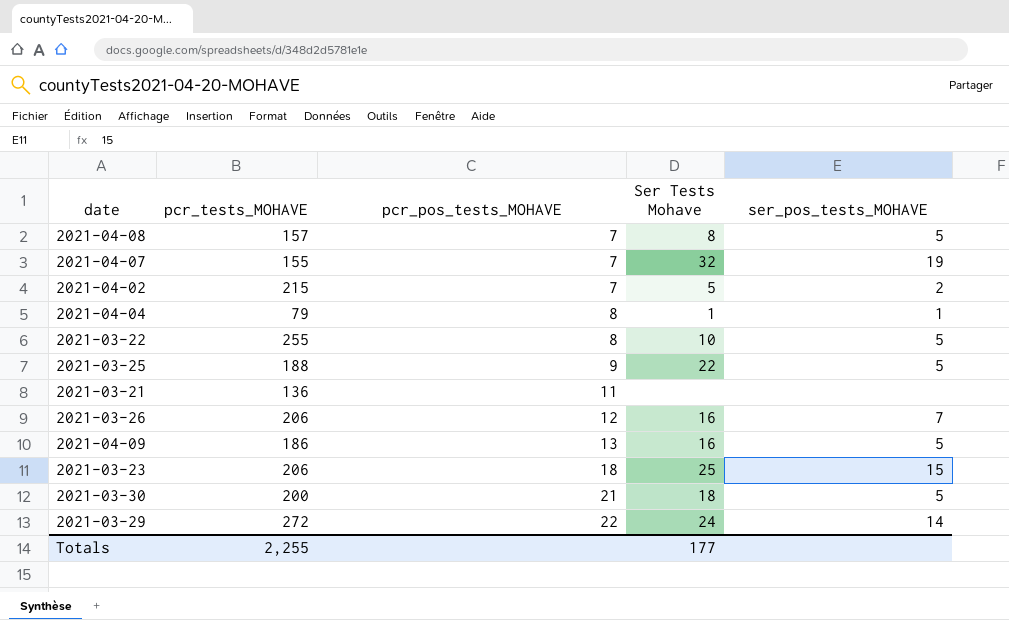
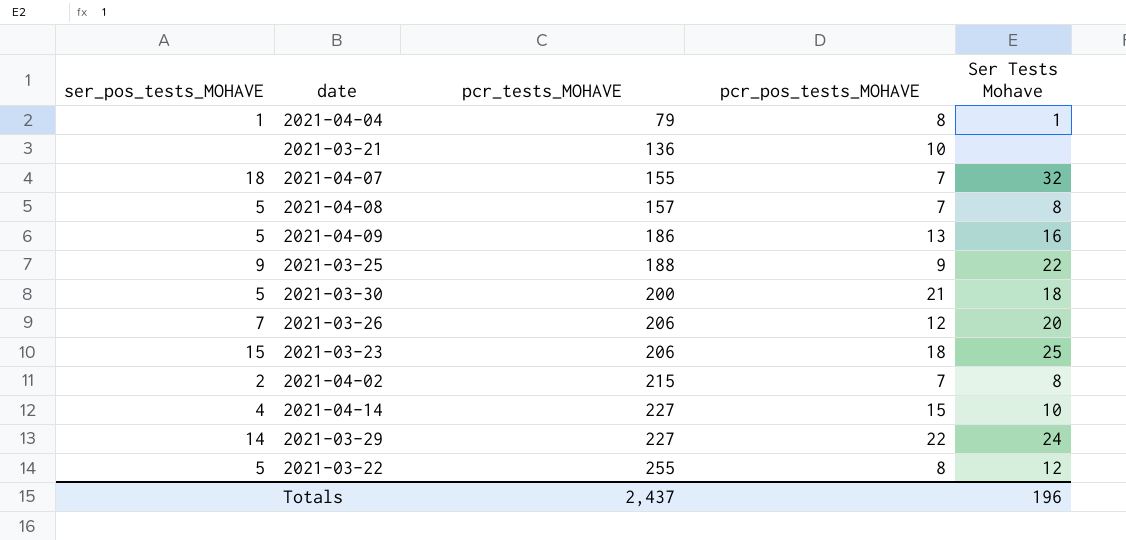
row order: pcr_pos_tests_MOHAVE ascending -> pcr_tests_MOHAVE ascending
column ser_pos_tests_MOHAVE | position: 5 -> 1
2021-03-21 | pcr_pos_tests_MOHAVE: 11 -> 10
2021-04-07 | ser_pos_tests_MOHAVE: 19 -> 18
2021-03-25 | ser_pos_tests_MOHAVE: 5 -> 9
2021-03-26 | Ser Tests Mohave: 16 -> 20
2021-04-02 | Ser Tests Mohave: 5 -> 8
row 2021-04-14: none -> 4 | 227 | 15 | 10
2021-03-29 | pcr_tests_MOHAVE: 272 -> 227
2021-03-22 | Ser Tests Mohave: 10 -> 12
Totals | pcr_tests_MOHAVE: 2,255 -> 2,437
Totals | Ser Tests Mohave: 177 -> 196

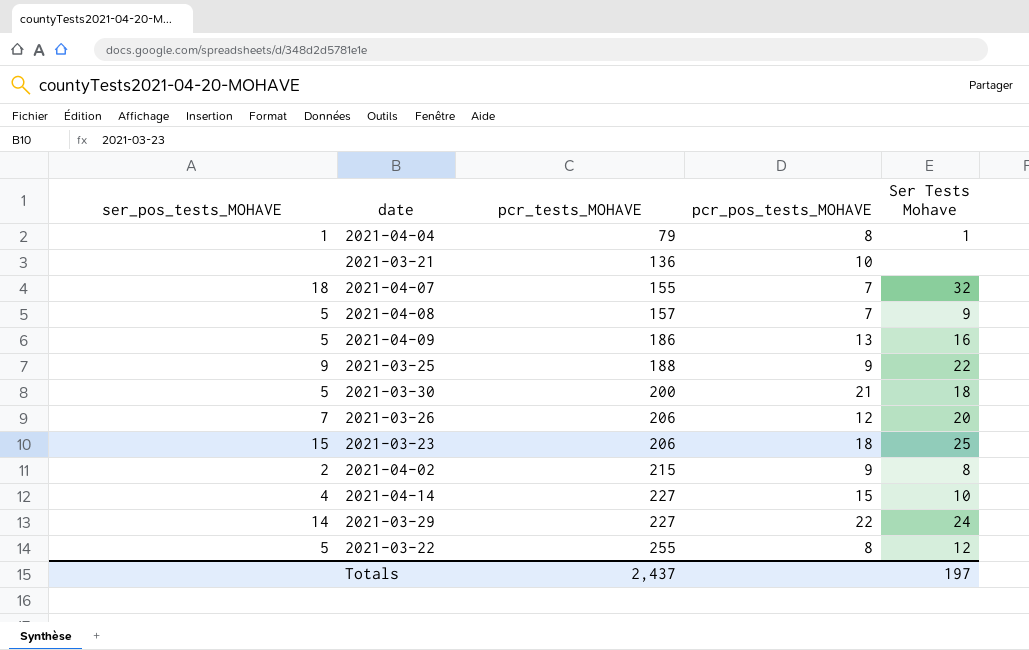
2021-04-08 | Ser Tests Mohave: 8 -> 9
2021-04-02 | pcr_pos_tests_MOHAVE: 7 -> 9
Totals | Ser Tests Mohave: 196 -> 197

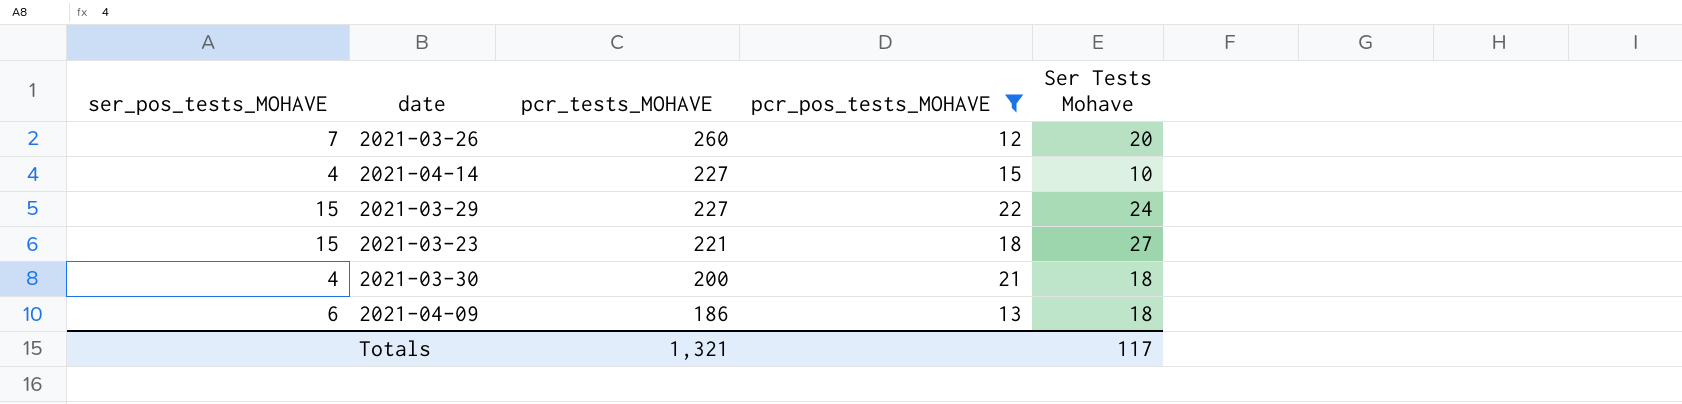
filter: none -> pcr_pos_tests_MOHAVE >= 12
row order: pcr_tests_MOHAVE ascending -> pcr_tests_MOHAVE descending
2021-03-26 | pcr_tests_MOHAVE: 206 -> 260
2021-03-29 | ser_pos_tests_MOHAVE: 14 -> 15
2021-03-23 | pcr_tests_MOHAVE: 206 -> 221
2021-03-23 | Ser Tests Mohave: 25 -> 27
2021-03-30 | ser_pos_tests_MOHAVE: 5 -> 4
2021-04-09 | ser_pos_tests_MOHAVE: 5 -> 6
2021-04-09 | Ser Tests Mohave: 16 -> 18
Totals | pcr_tests_MOHAVE: 2,437 -> 1,321
Totals | Ser Tests Mohave: 197 -> 117

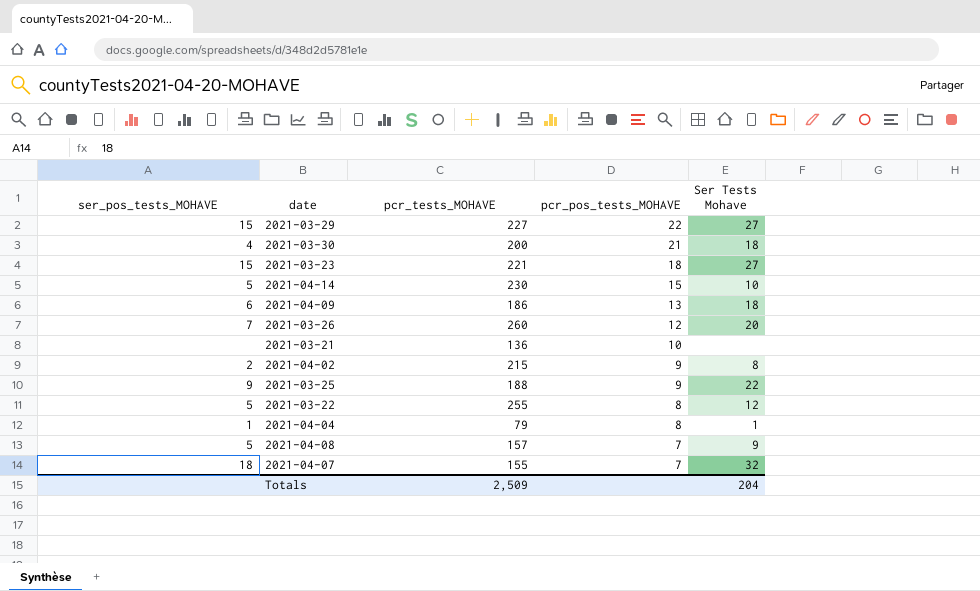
filter: pcr_pos_tests_MOHAVE >= 12 -> none
row order: pcr_tests_MOHAVE descending -> pcr_pos_tests_MOHAVE descending
2021-03-29 | Ser Tests Mohave: 24 -> 27
2021-04-14 | ser_pos_tests_MOHAVE: 4 -> 5
2021-04-14 | pcr_tests_MOHAVE: 227 -> 230
Totals | pcr_tests_MOHAVE: 1,321 -> 2,509
Totals | Ser Tests Mohave: 117 -> 204

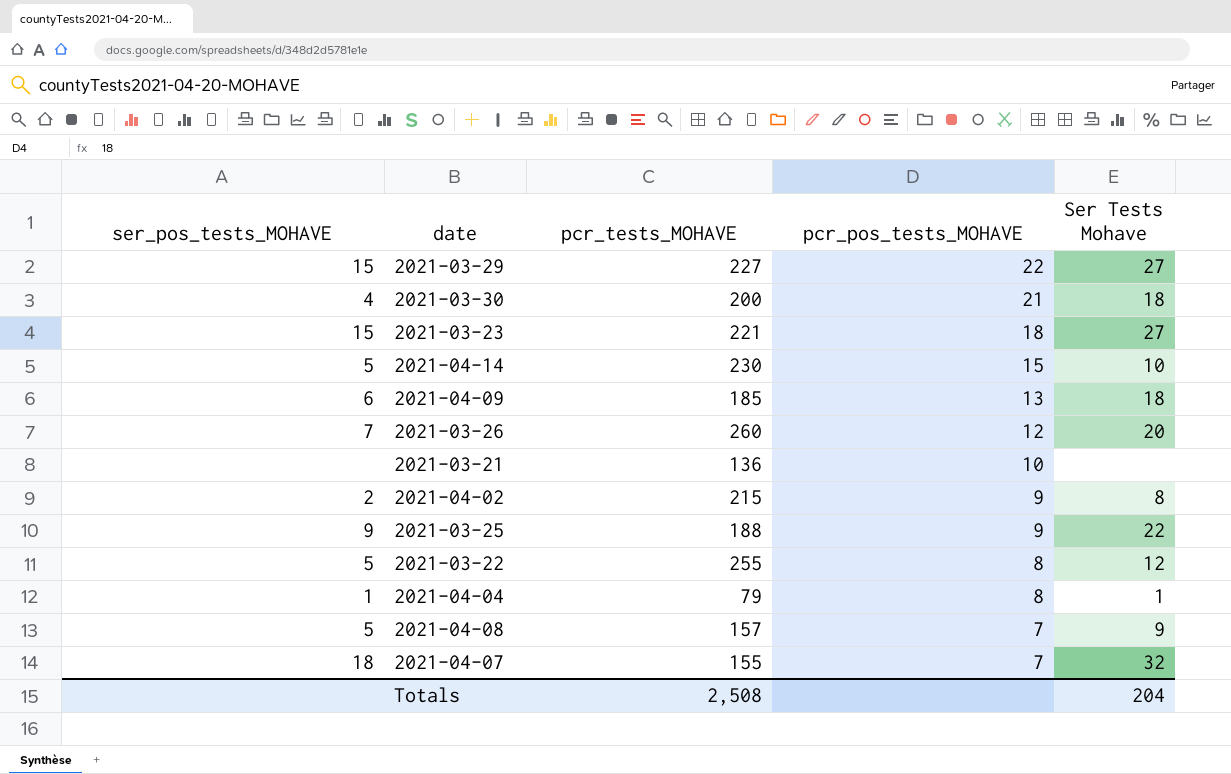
2021-04-09 | pcr_tests_MOHAVE: 186 -> 185
Totals | pcr_tests_MOHAVE: 2,509 -> 2,508

